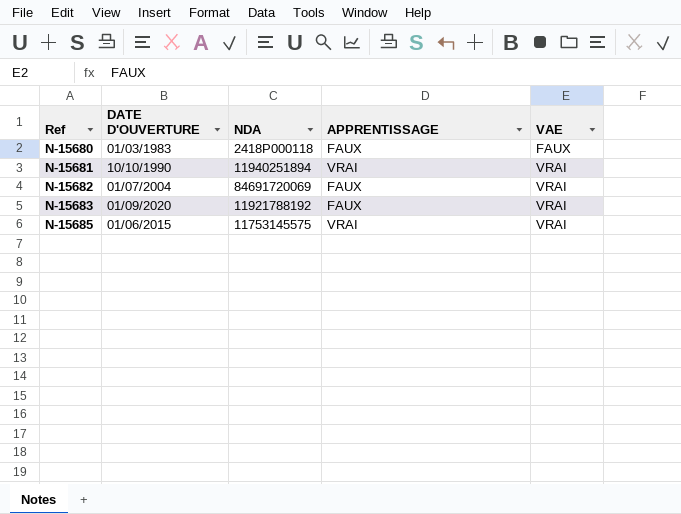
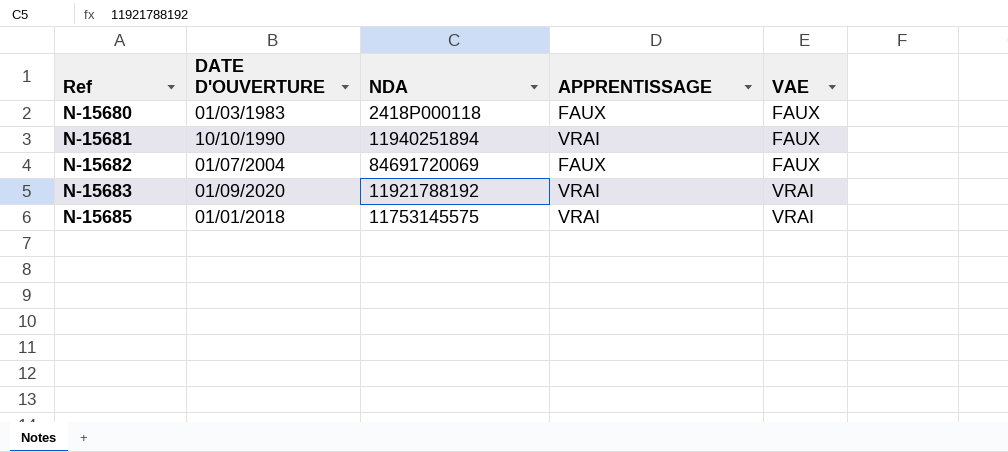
N-15681 | VAE: VRAI -> FAUX
N-15682 | VAE: VRAI -> FAUX
N-15683 | APPRENTISSAGE: FAUX -> VRAI
N-15685 | DATE D'OUVERTURE: 01/06/2015 -> 01/01/2018

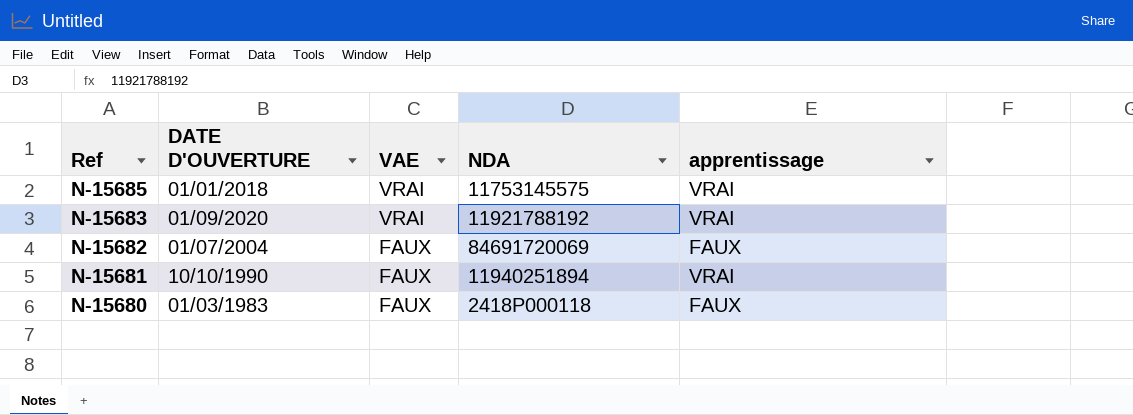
row order: Ref ascending -> Ref descending
column VAE | position: 5 -> 3
column name: APPRENTISSAGE -> apprentissage

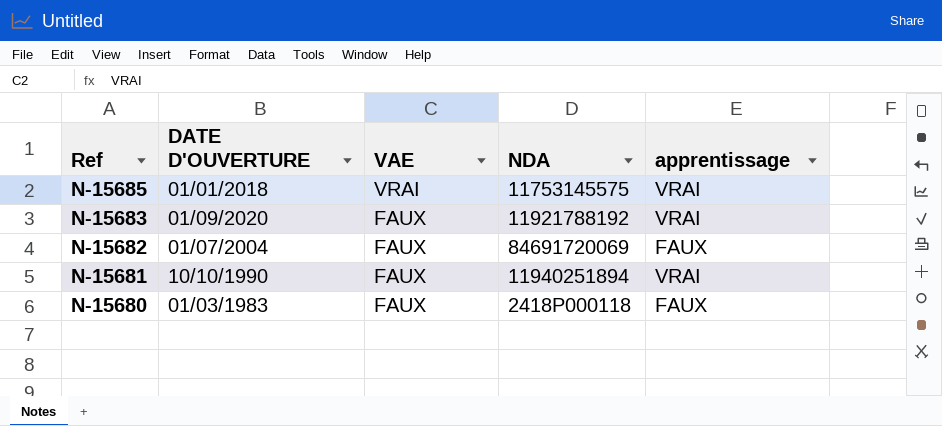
N-15683 | VAE: VRAI -> FAUX

